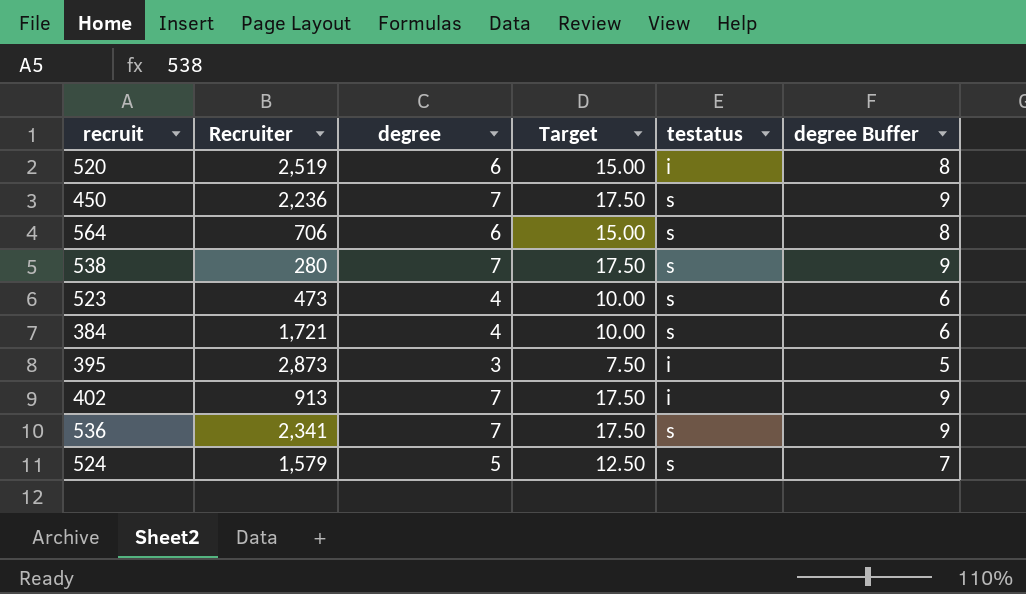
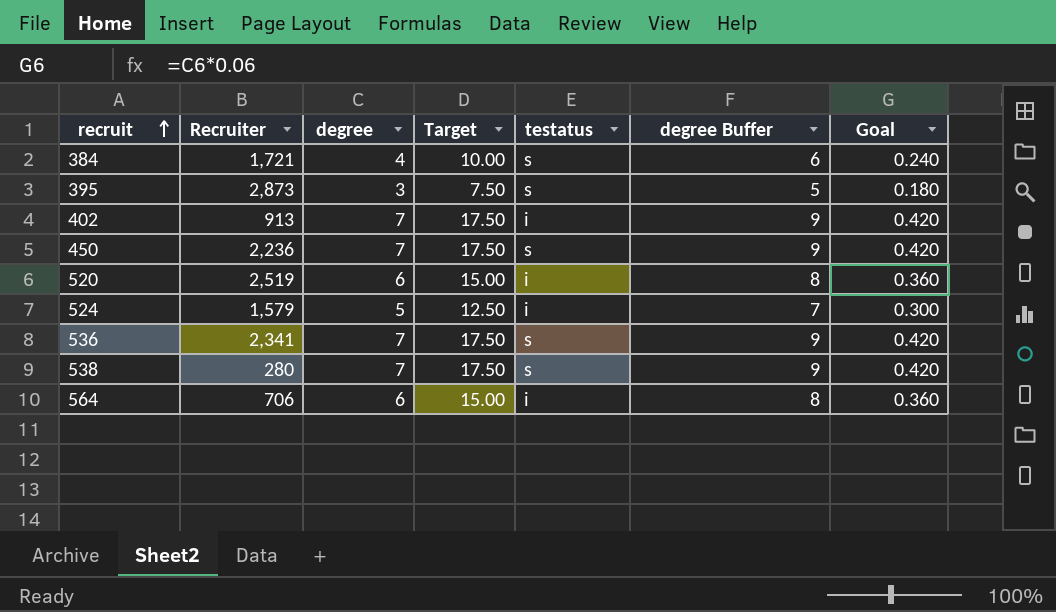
row order: none -> recruit ascending
column Goal | formula: none -> [degree] * 0.06
row 523: 473 | 4 | 10.00 | s | 6 -> none
395 | testatus: i -> s
524 | testatus: s -> i
564 | testatus: s -> i

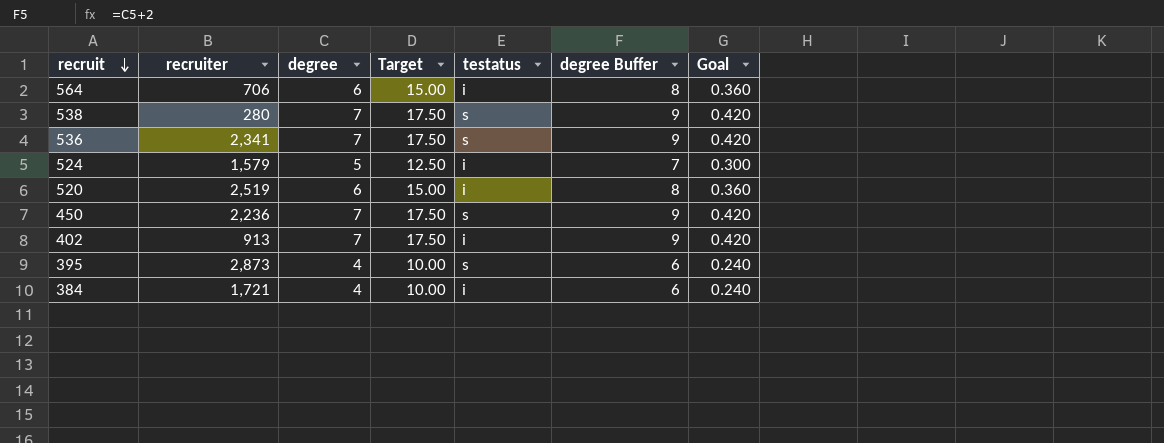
row order: recruit ascending -> recruit descending
column name: Recruiter -> recruiter
395 | degree: 3 -> 4
395 | Target: 7.50 -> 10.00
395 | degree Buffer: 5 -> 6
395 | Goal: 0.180 -> 0.240
384 | testatus: s -> i

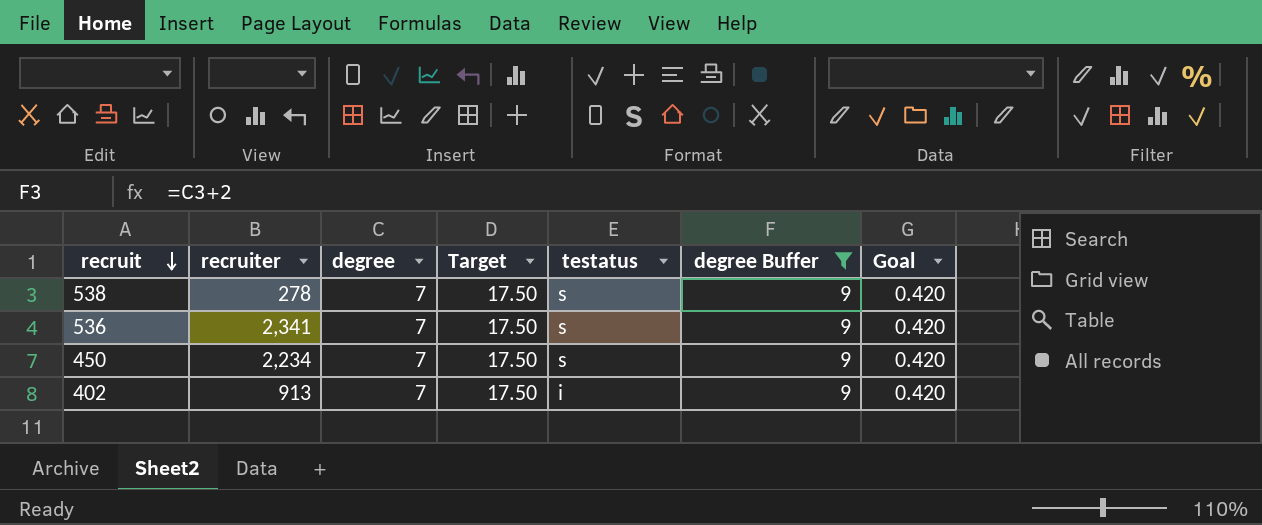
filter: none -> degree Buffer = 9
538 | recruiter: 280 -> 278
450 | recruiter: 2,236 -> 2,234

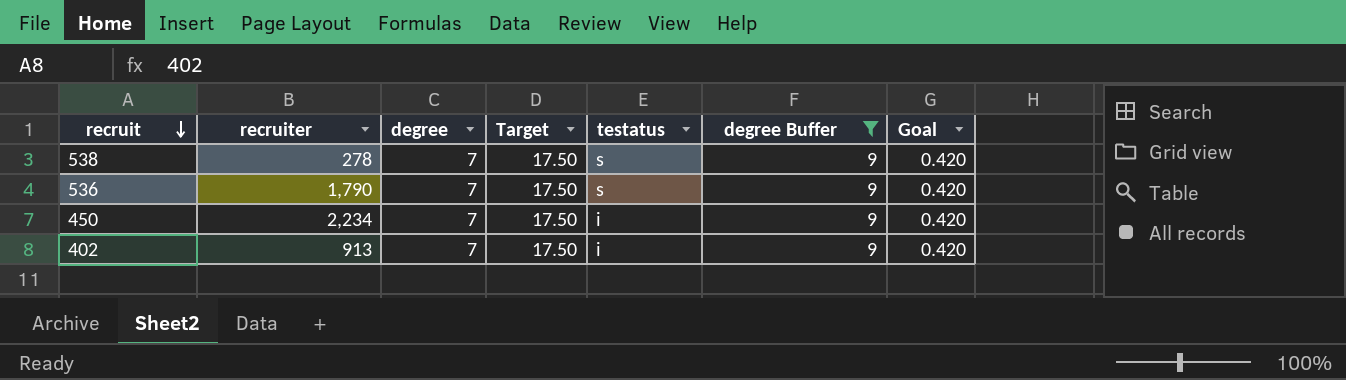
536 | recruiter: 2,341 -> 1,790
450 | testatus: s -> i

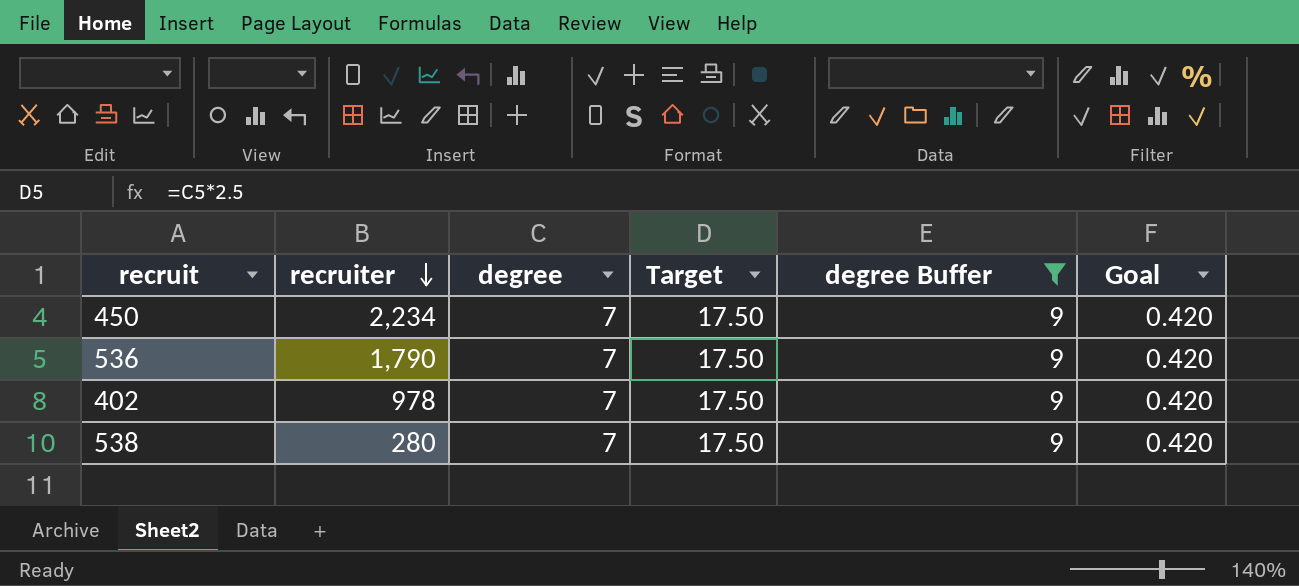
row order: recruit descending -> recruiter descending
column testatus | position: 5 -> none
402 | recruiter: 913 -> 978
538 | recruiter: 278 -> 280

